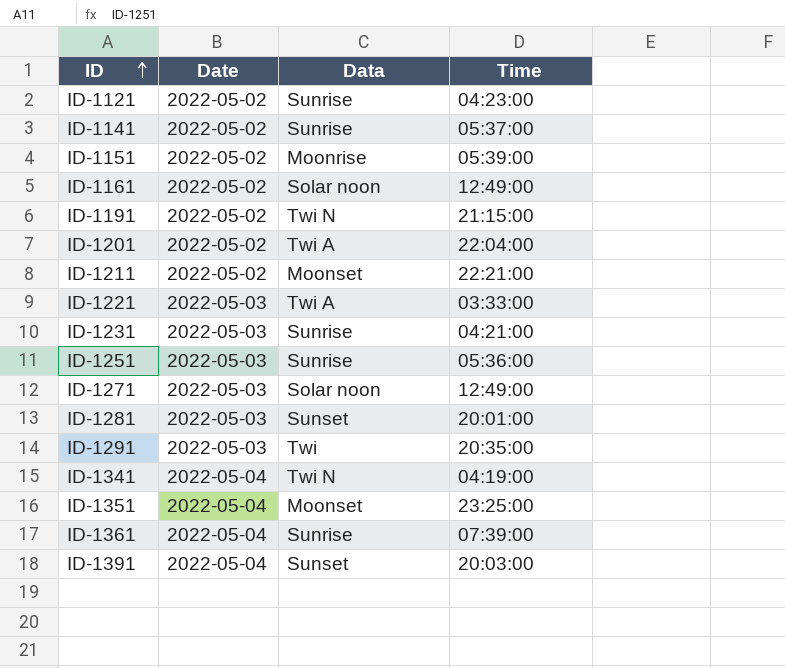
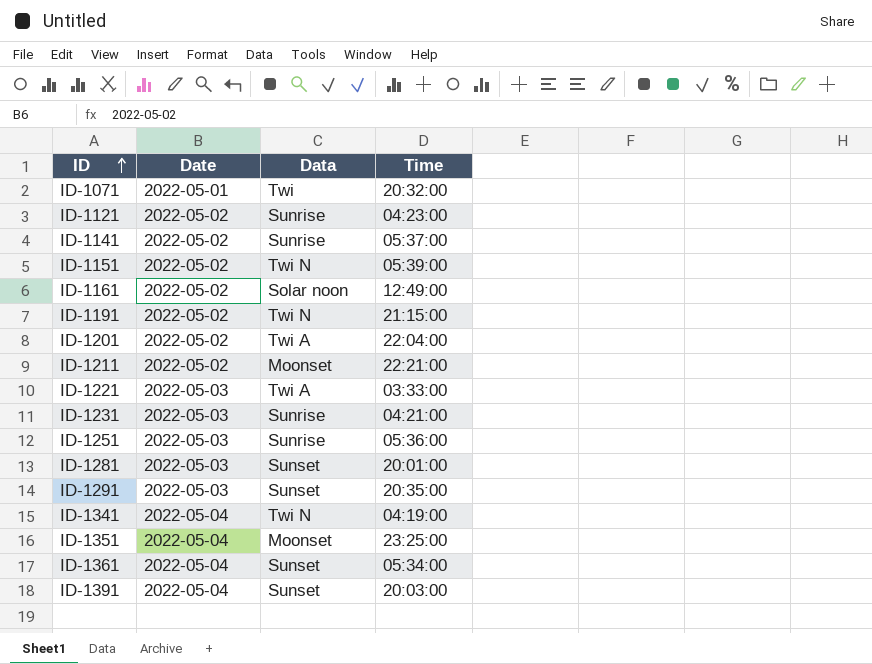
row ID-1271: 2022-05-03 | Solar noon | 12:49:00 -> none
row ID-1071: none -> 2022-05-01 | Twi | 20:32:00
ID-1151 | Data: Moonrise -> Twi N
ID-1291 | Data: Twi -> Sunset
ID-1361 | Data: Sunrise -> Sunset
ID-1361 | Time: 07:39:00 -> 05:34:00

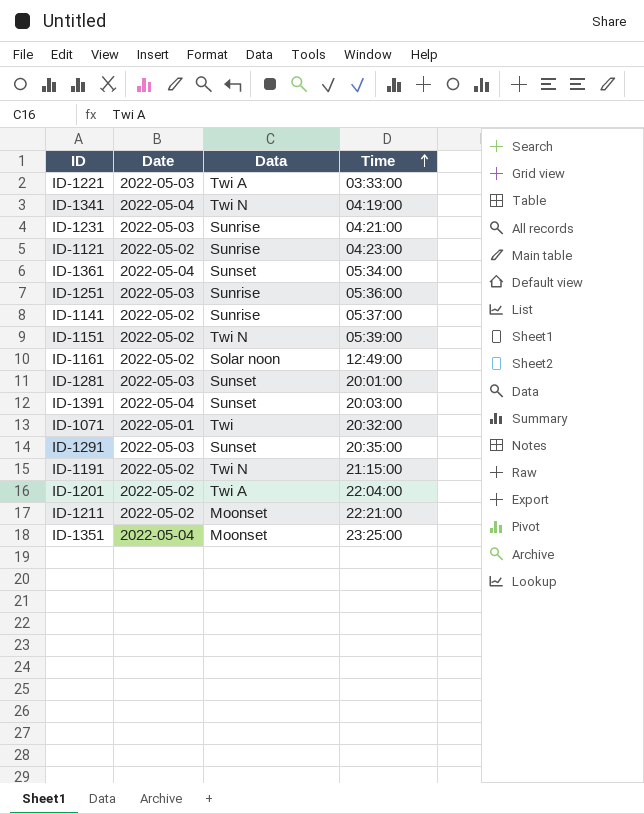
row order: ID ascending -> Time ascending

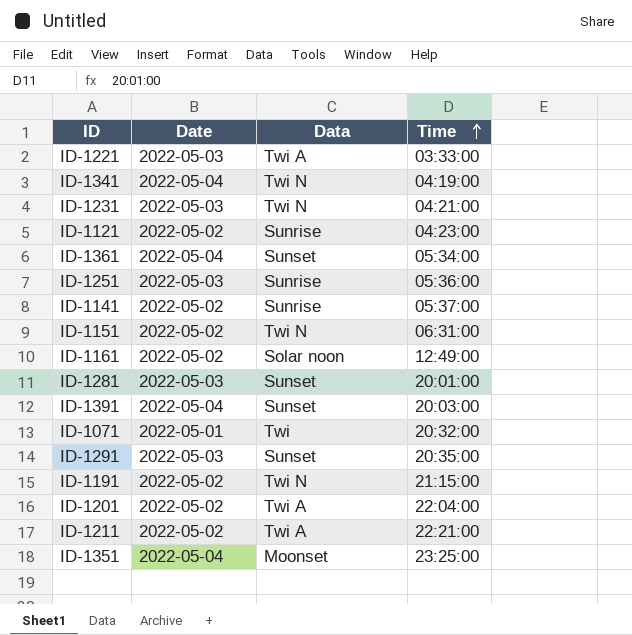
ID-1231 | Data: Sunrise -> Twi N
ID-1151 | Time: 05:39:00 -> 06:31:00
ID-1211 | Data: Moonset -> Twi A

